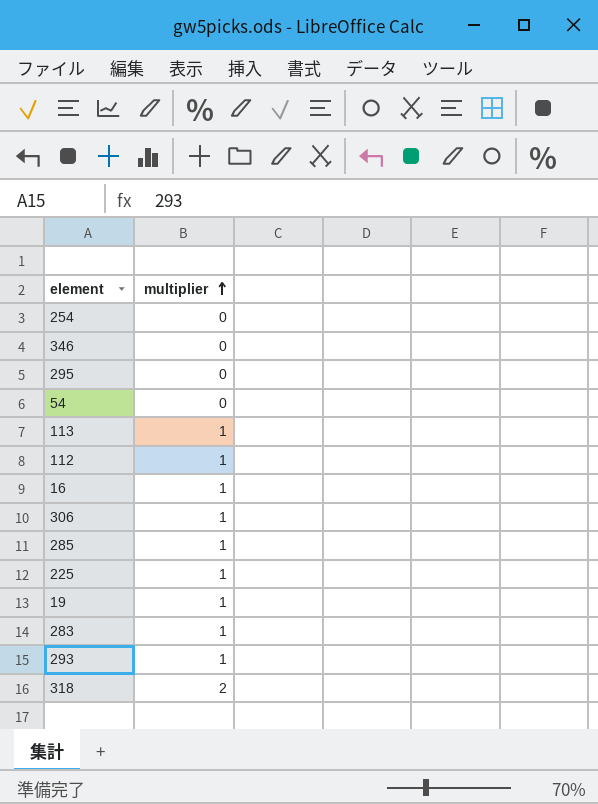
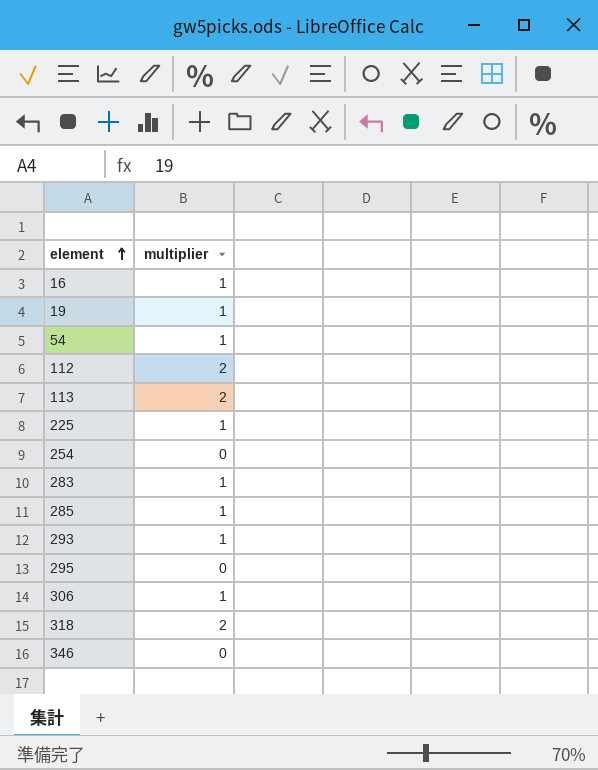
row order: multiplier ascending -> element ascending
54 | multiplier: 0 -> 1
112 | multiplier: 1 -> 2
113 | multiplier: 1 -> 2

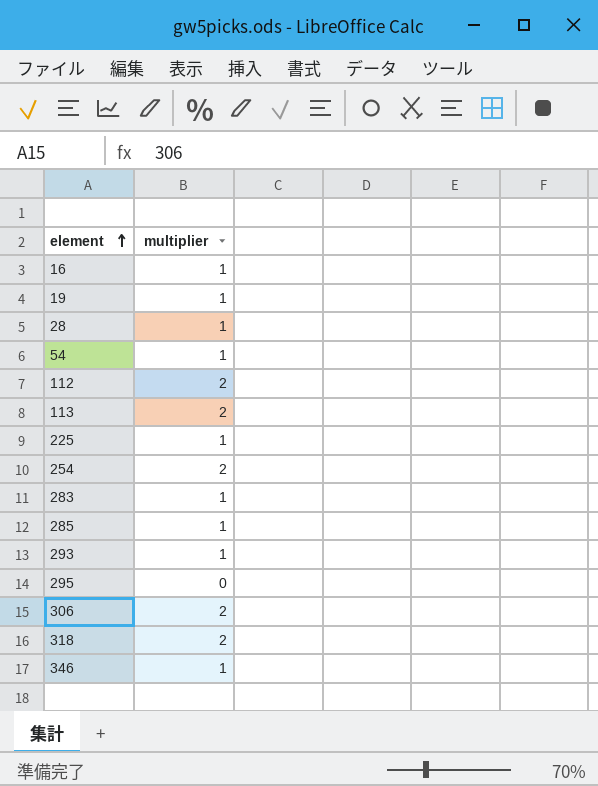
row 28: none -> 1
254 | multiplier: 0 -> 2
306 | multiplier: 1 -> 2
346 | multiplier: 0 -> 1

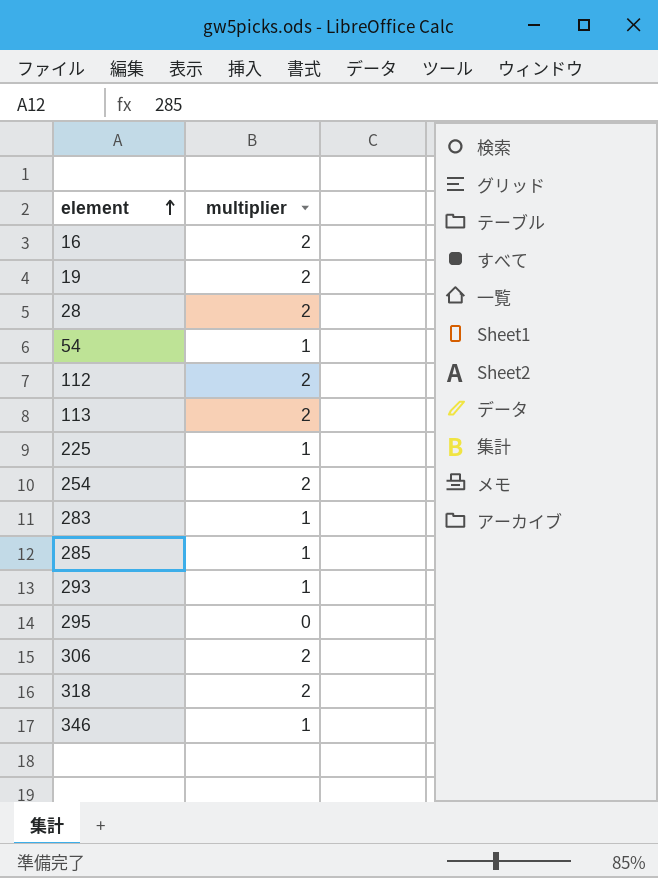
16 | multiplier: 1 -> 2
19 | multiplier: 1 -> 2
28 | multiplier: 1 -> 2

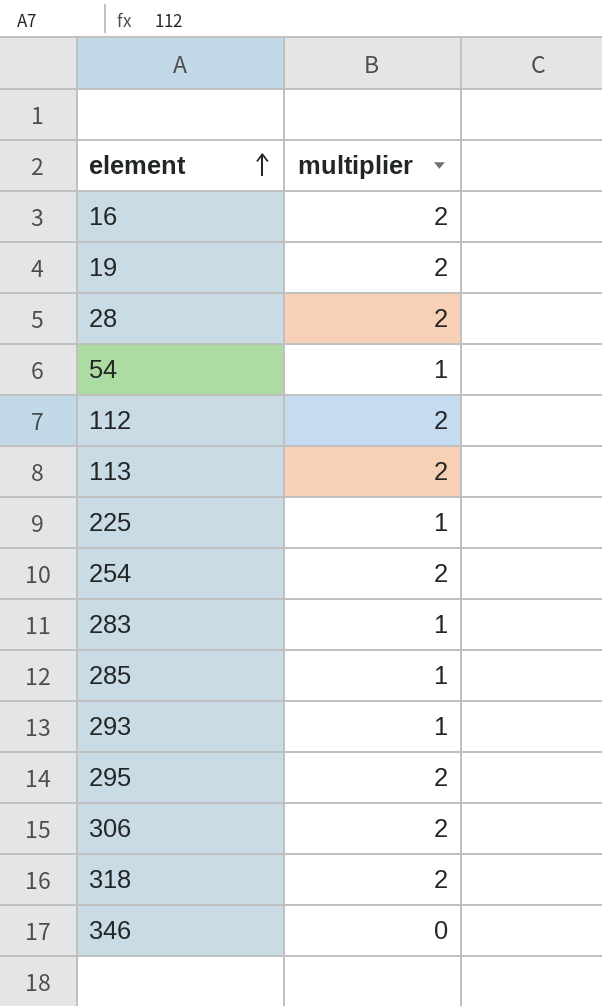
295 | multiplier: 0 -> 2
346 | multiplier: 1 -> 0

